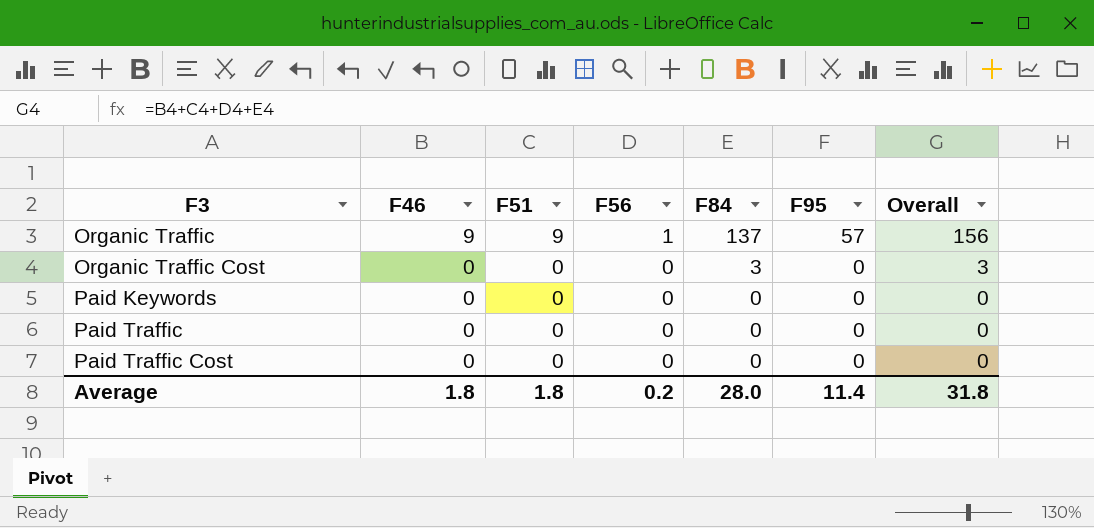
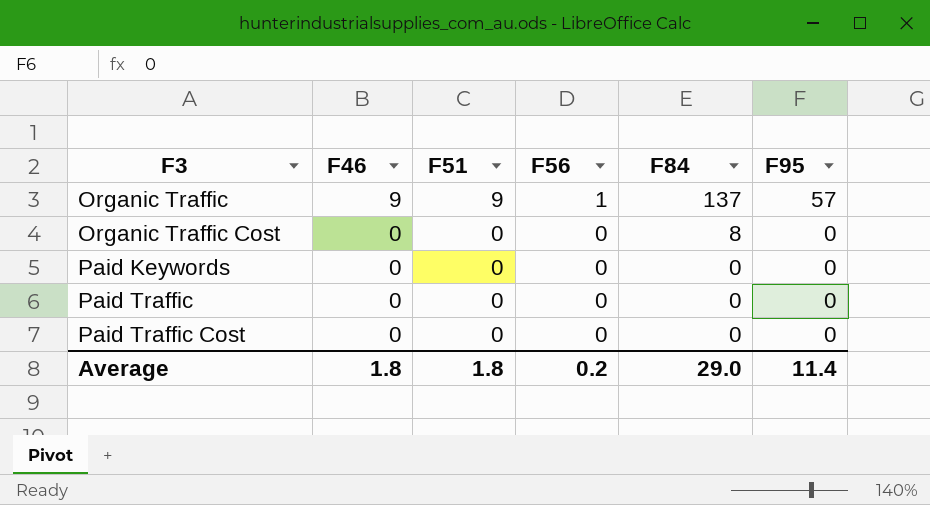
column Overall | formula: [F46] + [F51] + [F56] + [F84] -> none
Organic Traffic Cost | F84: 3 -> 8
Average | F84: 28.0 -> 29.0

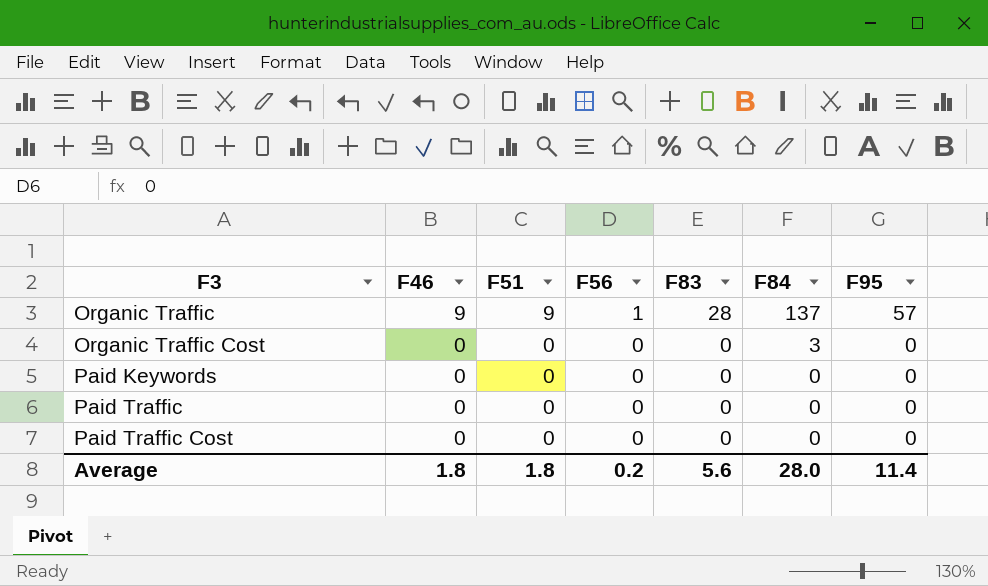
column F83 | position: none -> 5
Organic Traffic Cost | F84: 8 -> 3
Average | F84: 29.0 -> 28.0

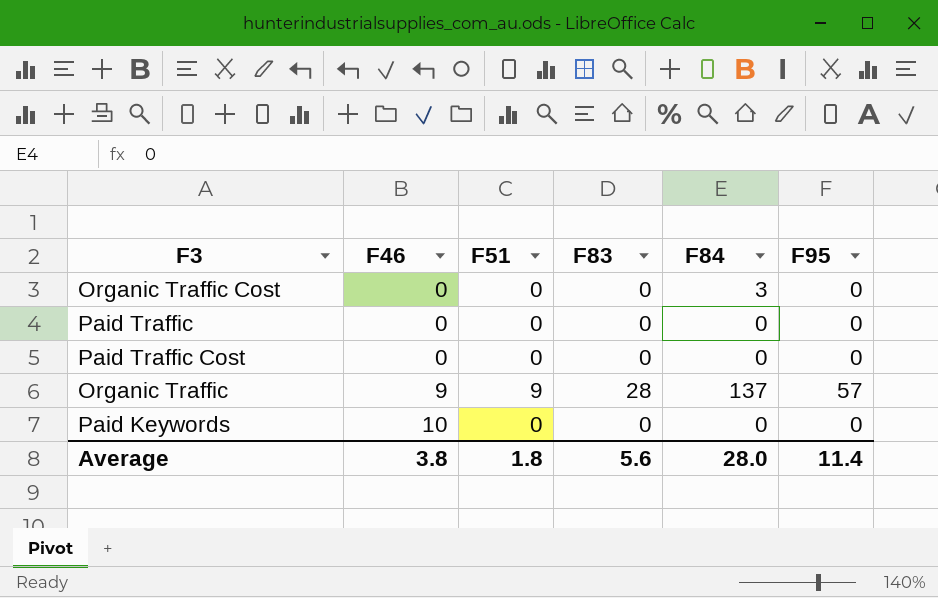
row order: F3 ascending -> F46 ascending
column F56 | position: 4 -> none
Paid Keywords | F46: 0 -> 10
Average | F46: 1.8 -> 3.8

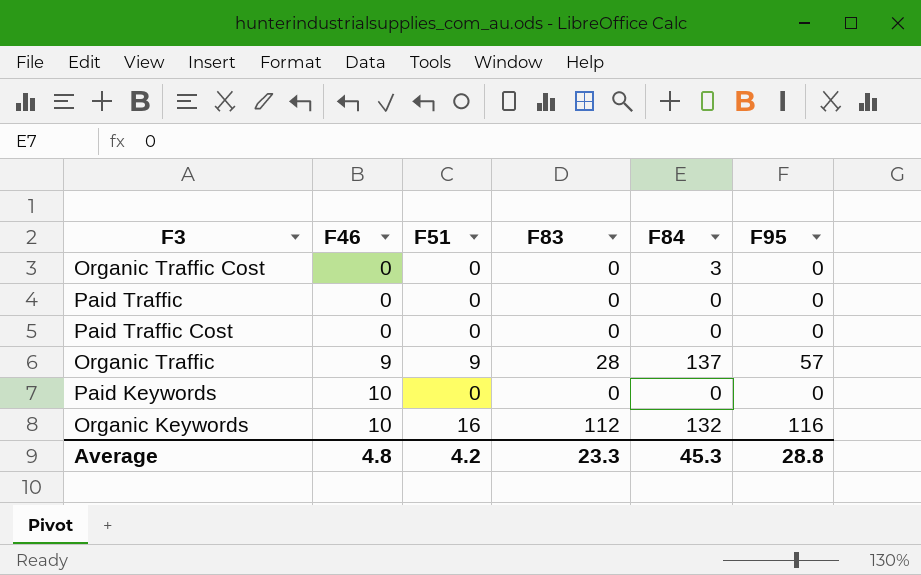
row Organic Keywords: none -> 10 | 16 | 112 | 132 | 116
Average | F46: 3.8 -> 4.8
Average | F51: 1.8 -> 4.2
Average | F83: 5.6 -> 23.3
Average | F84: 28.0 -> 45.3
Average | F95: 11.4 -> 28.8

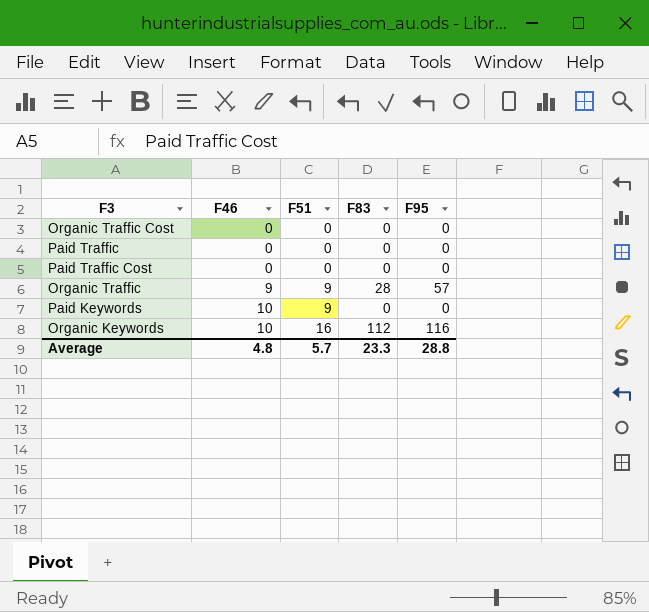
column F84 | position: 5 -> none
Paid Keywords | F51: 0 -> 9
Average | F51: 4.2 -> 5.7

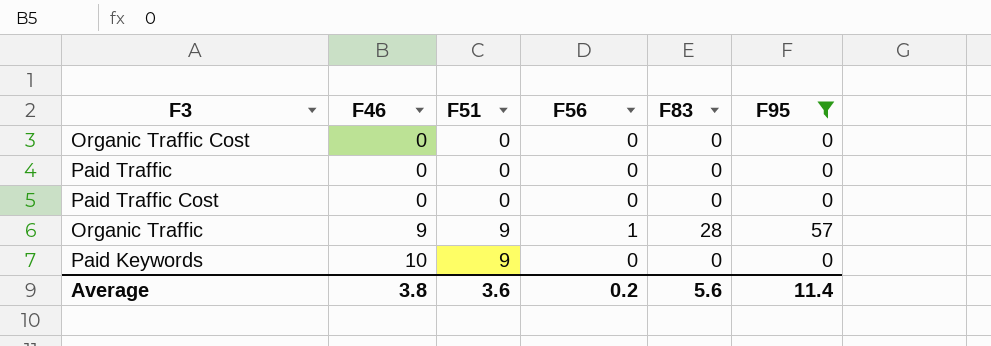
filter: none -> F95 != 116
column F56 | position: none -> 4
Average | F46: 4.8 -> 3.8
Average | F51: 5.7 -> 3.6
Average | F83: 23.3 -> 5.6
Average | F95: 28.8 -> 11.4

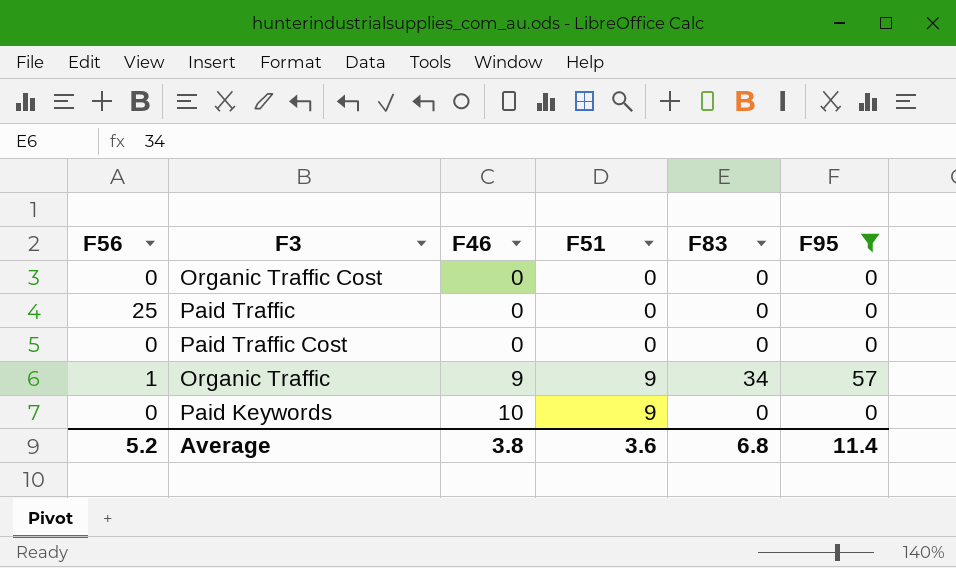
column F56 | position: 4 -> 1
Paid Traffic | F56: 0 -> 25
Organic Traffic | F83: 28 -> 34
Average | F56: 0.2 -> 5.2
Average | F83: 5.6 -> 6.8

